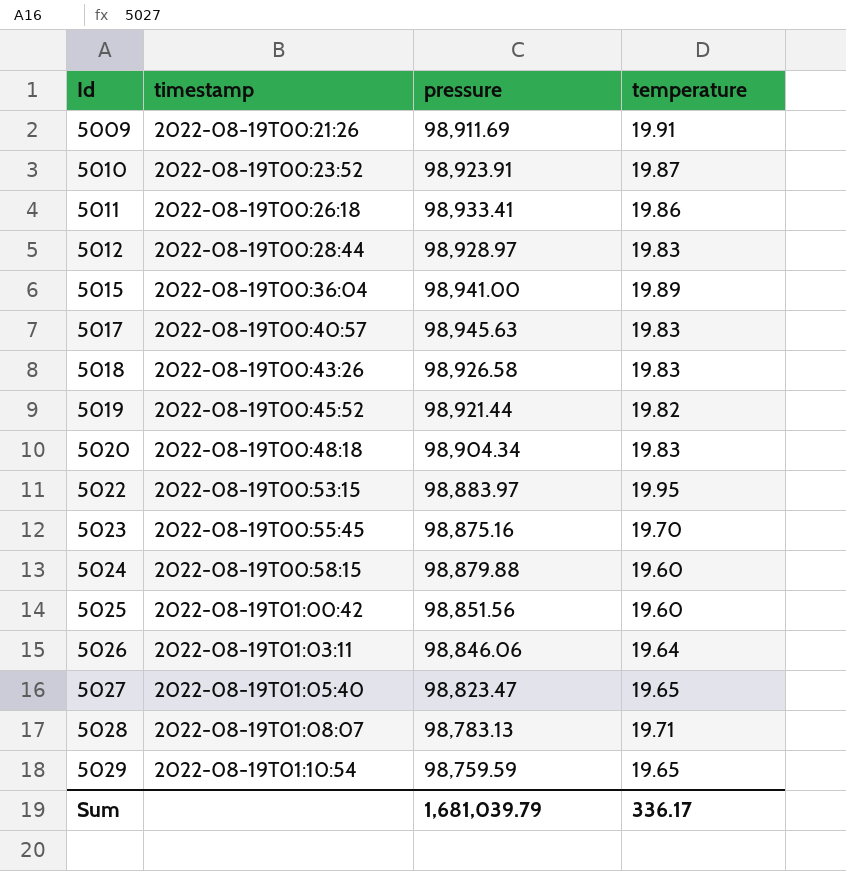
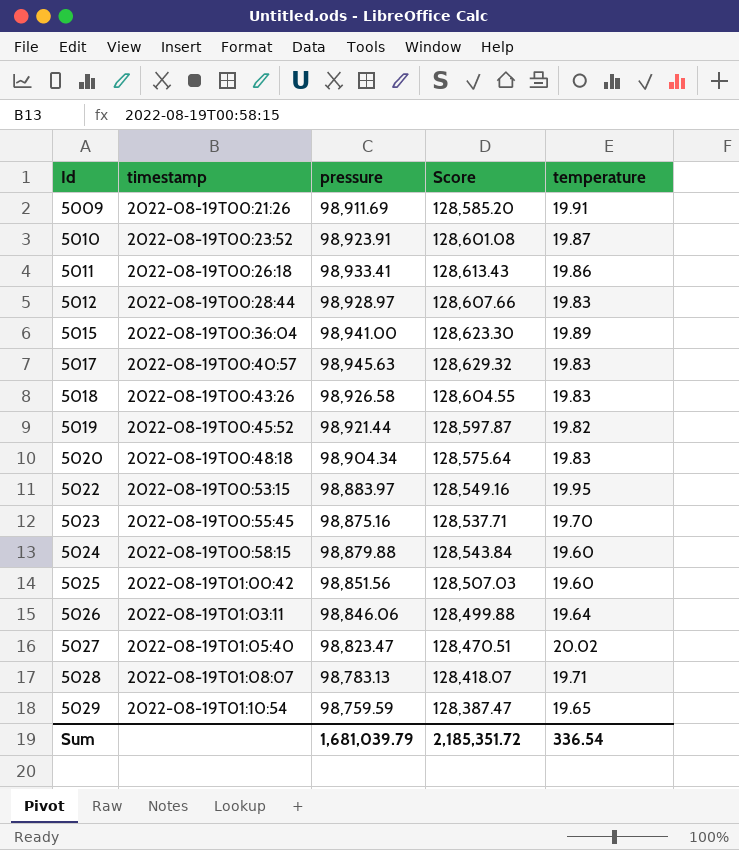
column Score | formula: none -> [pressure] * 1.3
5027 | temperature: 19.65 -> 20.02
Sum | temperature: 336.17 -> 336.54

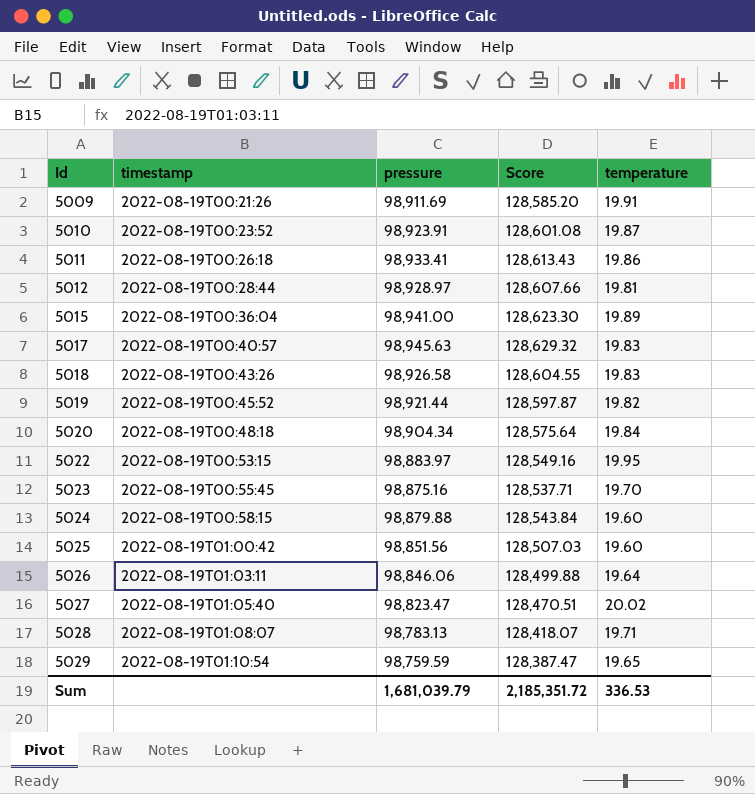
5012 | temperature: 19.83 -> 19.81
5020 | temperature: 19.83 -> 19.84
Sum | temperature: 336.54 -> 336.53

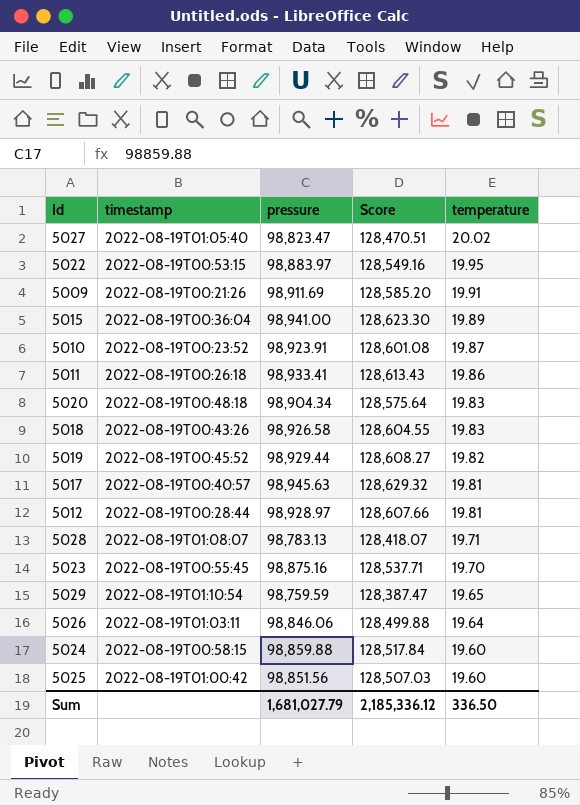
row order: Id ascending -> temperature descending
5020 | temperature: 19.84 -> 19.83
5019 | pressure: 98,921.44 -> 98,929.44
5019 | Score: 128,597.87 -> 128,608.27
5017 | temperature: 19.83 -> 19.81
5024 | pressure: 98,879.88 -> 98,859.88
5024 | Score: 128,543.84 -> 128,517.84
Sum | pressure: 1,681,039.79 -> 1,681,027.79
Sum | Score: 2,185,351.72 -> 2,185,336.12
Sum | temperature: 336.53 -> 336.50

